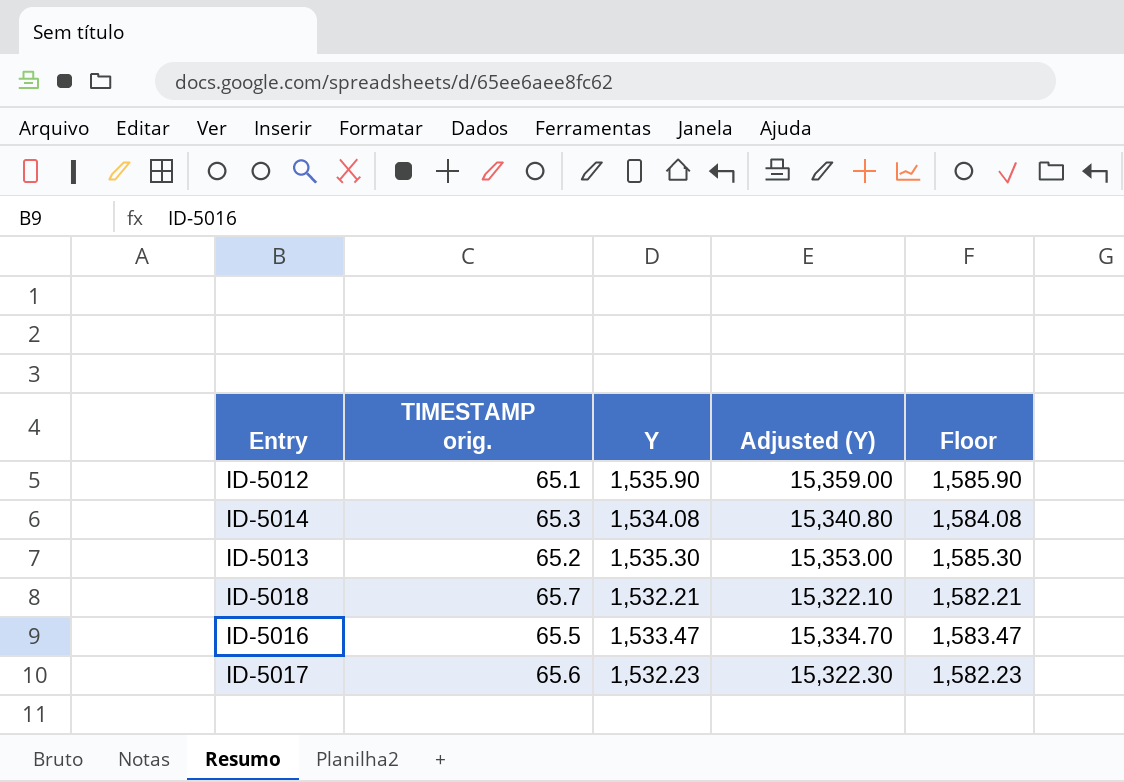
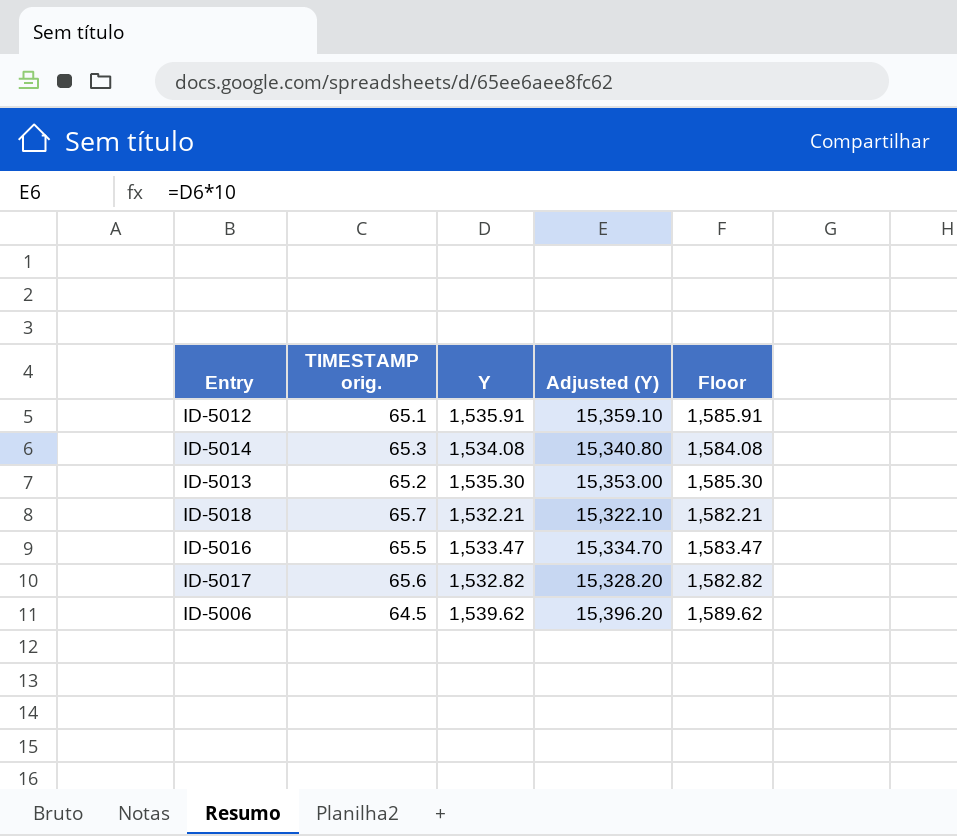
ID-5012 | Y: 1,535.90 -> 1,535.91
ID-5012 | Adjusted (Y): 15,359.00 -> 15,359.10
ID-5012 | Floor: 1,585.90 -> 1,585.91
ID-5017 | Y: 1,532.23 -> 1,532.82
ID-5017 | Adjusted (Y): 15,322.30 -> 15,328.20
ID-5017 | Floor: 1,582.23 -> 1,582.82
row ID-5006: none -> 64.5 | 1,539.62 | 15,396.20 | 1,589.62

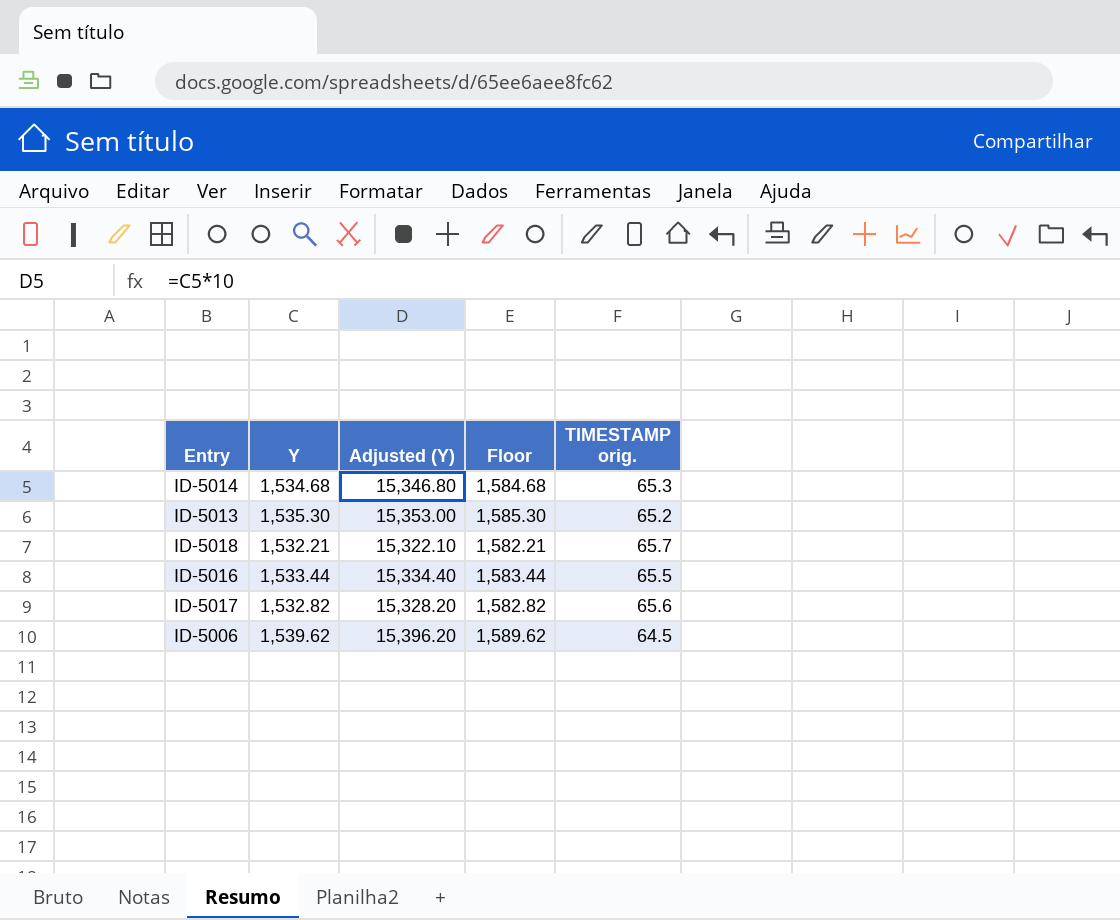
column TIMESTAMP orig. | position: 2 -> 5
row ID-5012: 65.1 | 1,535.91 | 15,359.10 | 1,585.91 -> none
ID-5014 | Y: 1,534.08 -> 1,534.68
ID-5014 | Adjusted (Y): 15,340.80 -> 15,346.80
ID-5014 | Floor: 1,584.08 -> 1,584.68
ID-5016 | Y: 1,533.47 -> 1,533.44
ID-5016 | Adjusted (Y): 15,334.70 -> 15,334.40
ID-5016 | Floor: 1,583.47 -> 1,583.44

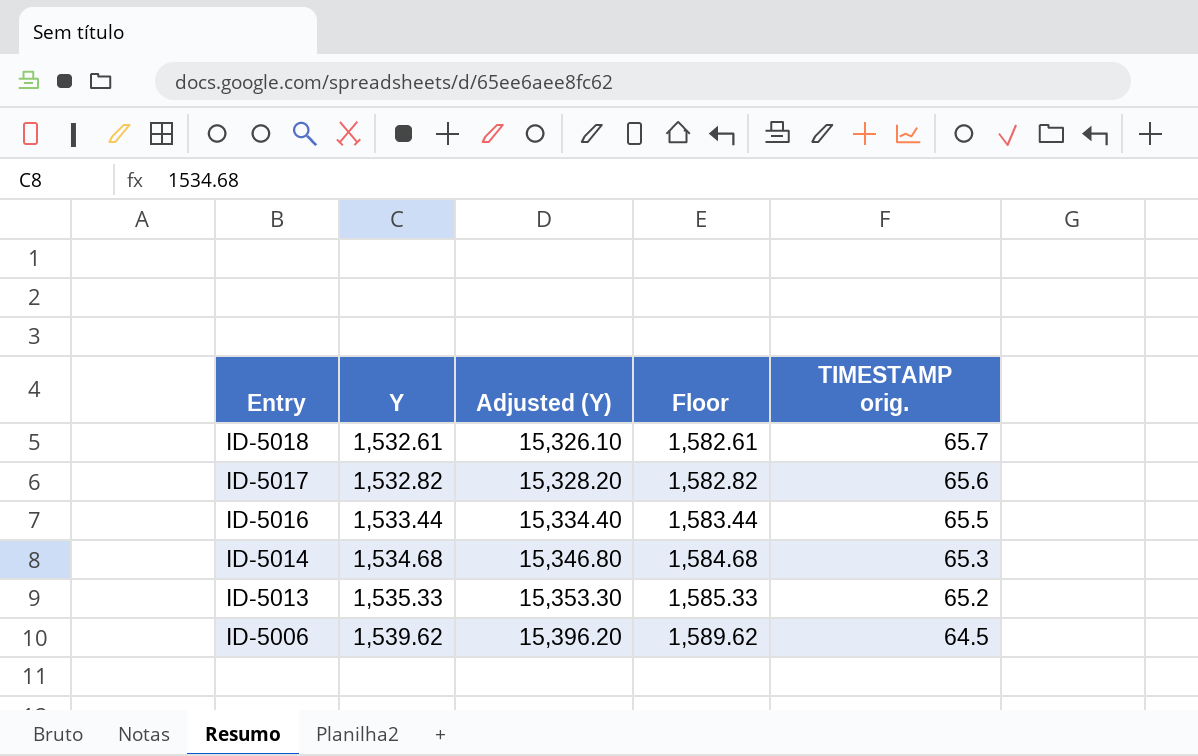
row order: none -> Entry descending
ID-5018 | Y: 1,532.21 -> 1,532.61
ID-5018 | Adjusted (Y): 15,322.10 -> 15,326.10
ID-5018 | Floor: 1,582.21 -> 1,582.61
ID-5013 | Y: 1,535.30 -> 1,535.33
ID-5013 | Adjusted (Y): 15,353.00 -> 15,353.30
ID-5013 | Floor: 1,585.30 -> 1,585.33

